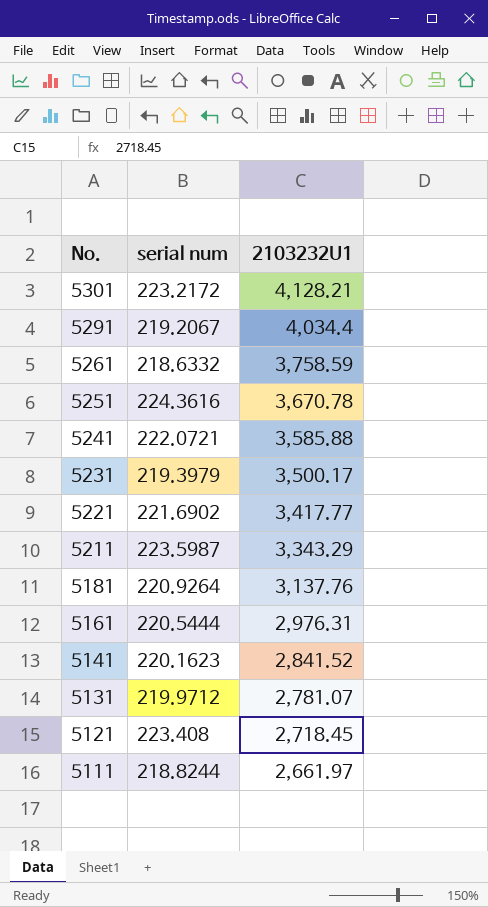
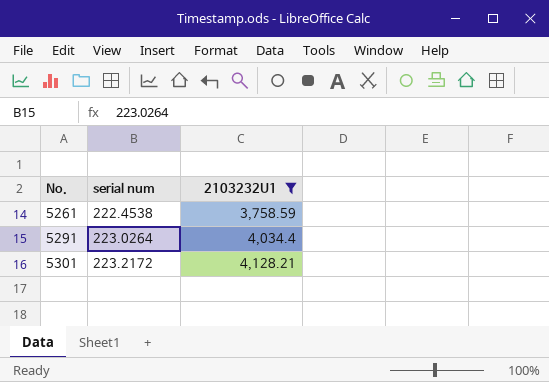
filter: none -> 2103232U1 >= 3,758.59
row order: No. descending -> No. ascending
5261 | serial num: 218.6332 -> 222.4538
5291 | serial num: 219.2067 -> 223.0264

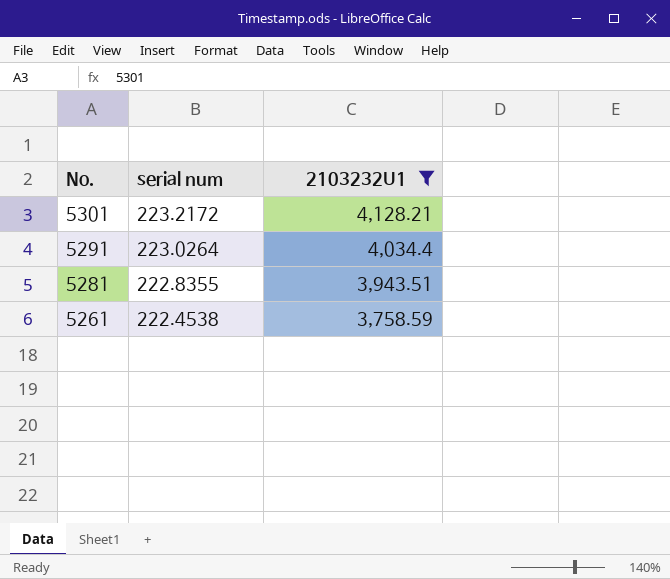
row order: No. ascending -> No. descending
row 5281: none -> 222.8355 | 3,943.51

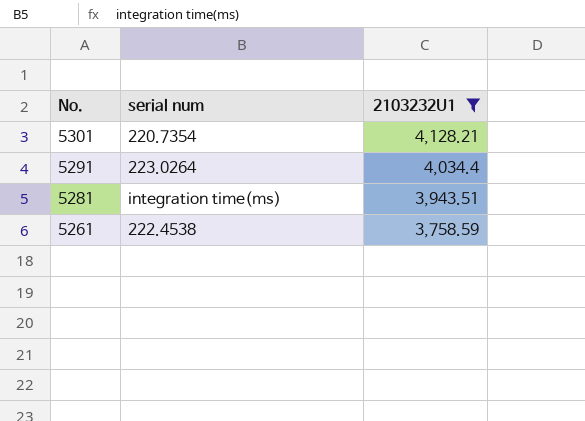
5301 | serial num: 223.2172 -> 220.7354
5281 | serial num: 222.8355 -> integration time(ms)

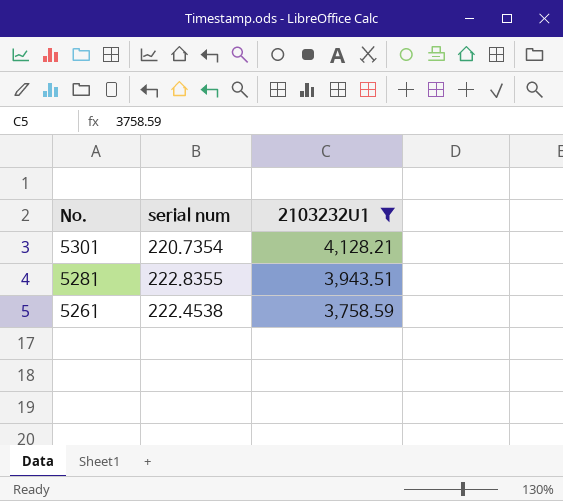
row 5291: 223.0264 | 4,034.4 -> none
5281 | serial num: integration time(ms) -> 222.8355

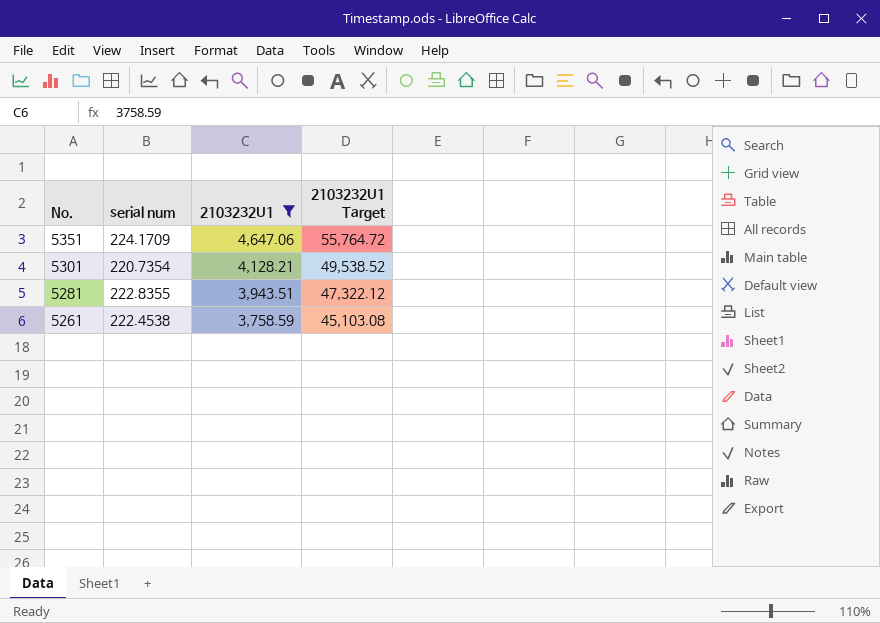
column 2103232U1 Target | formula: none -> [2103232U1] * 12
row 5351: none -> 224.1709 | 4,647.06 | 55,764.72

